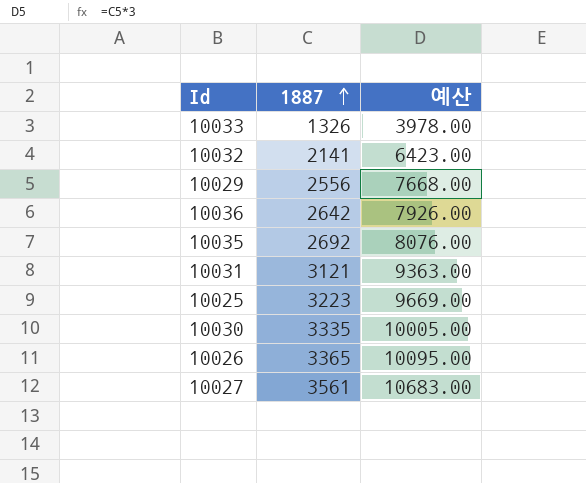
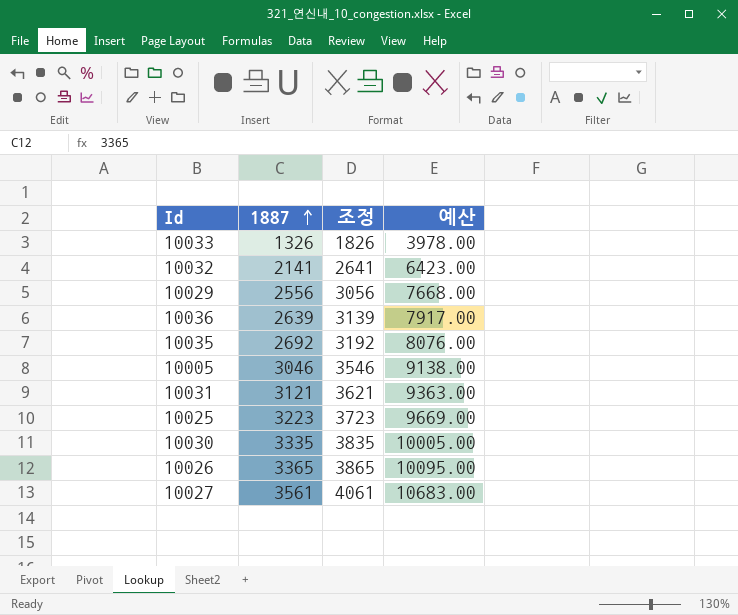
column 조정 | formula: none -> [1887] + 500
10036 | 1887: 2642 -> 2639
10036 | 예산: 7926.00 -> 7917.00
row 10005: none -> 3046 | 3546 | 9138.00

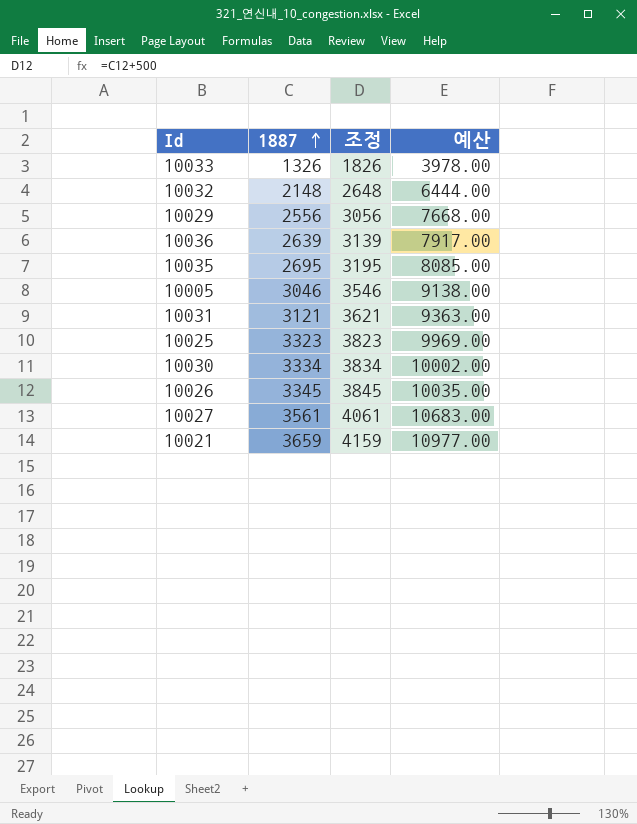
10032 | 1887: 2141 -> 2148
10032 | 조정: 2641 -> 2648
10032 | 예산: 6423.00 -> 6444.00
10035 | 1887: 2692 -> 2695
10035 | 조정: 3192 -> 3195
10035 | 예산: 8076.00 -> 8085.00
10025 | 1887: 3223 -> 3323
10025 | 조정: 3723 -> 3823
10025 | 예산: 9669.00 -> 9969.00
10030 | 1887: 3335 -> 3334
10030 | 조정: 3835 -> 3834
10030 | 예산: 10005.00 -> 10002.00
10026 | 1887: 3365 -> 3345
10026 | 조정: 3865 -> 3845
10026 | 예산: 10095.00 -> 10035.00
row 10021: none -> 3659 | 4159 | 10977.00

